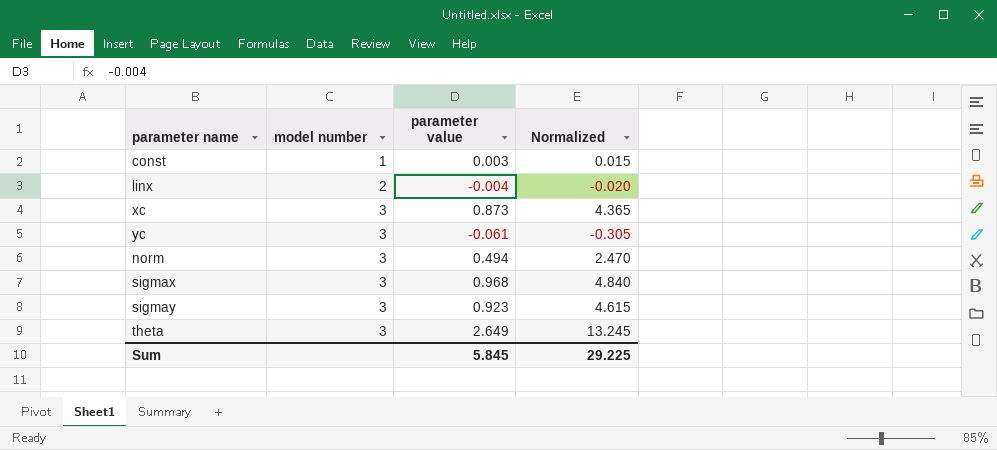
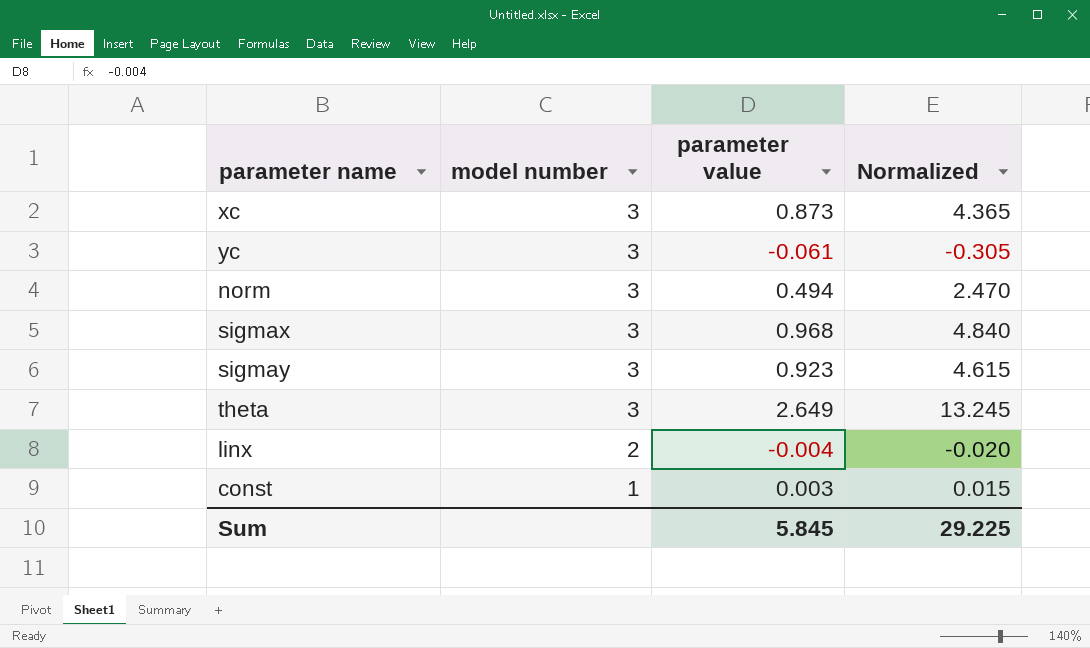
row order: model number ascending -> model number descending

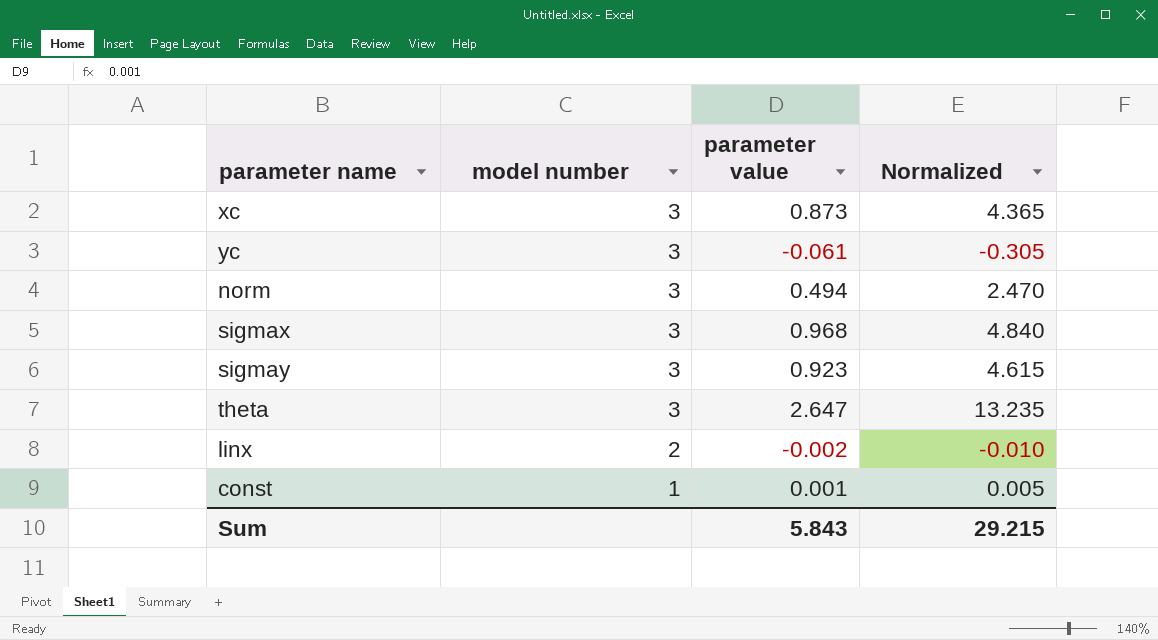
theta | parameter value: 2.649 -> 2.647
theta | Normalized: 13.245 -> 13.235
linx | parameter value: -0.004 -> -0.002
linx | Normalized: -0.020 -> -0.010
const | parameter value: 0.003 -> 0.001
const | Normalized: 0.015 -> 0.005
Sum | parameter value: 5.845 -> 5.843
Sum | Normalized: 29.225 -> 29.215

